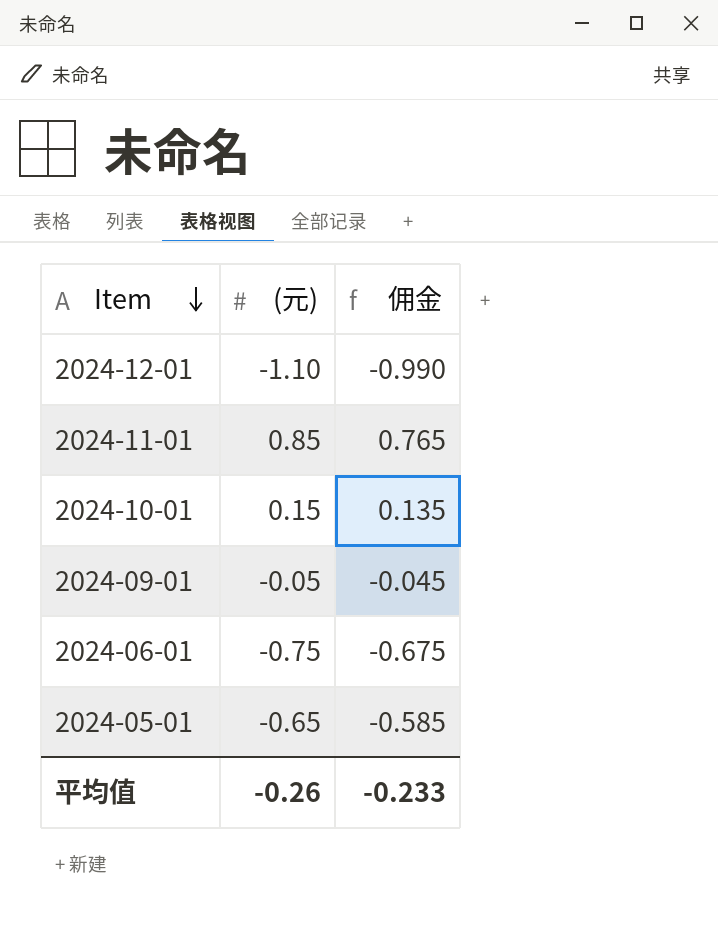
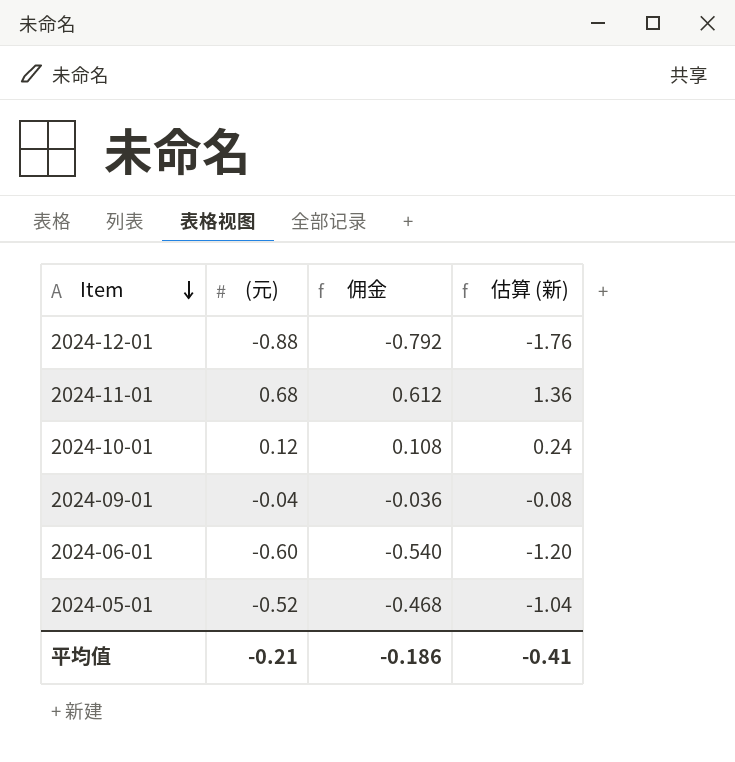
column 估算 (新) | formula: none -> [(元)] * 2
2024-12-01 | (元): -1.10 -> -0.88
2024-12-01 | 佣金: -0.990 -> -0.792
2024-11-01 | (元): 0.85 -> 0.68
2024-11-01 | 佣金: 0.765 -> 0.612
2024-10-01 | (元): 0.15 -> 0.12
2024-10-01 | 佣金: 0.135 -> 0.108
2024-09-01 | (元): -0.05 -> -0.04
2024-09-01 | 佣金: -0.045 -> -0.036
2024-06-01 | (元): -0.75 -> -0.60
2024-06-01 | 佣金: -0.675 -> -0.540
2024-05-01 | (元): -0.65 -> -0.52
2024-05-01 | 佣金: -0.585 -> -0.468
平均值 | (元): -0.26 -> -0.21
平均值 | 佣金: -0.233 -> -0.186

